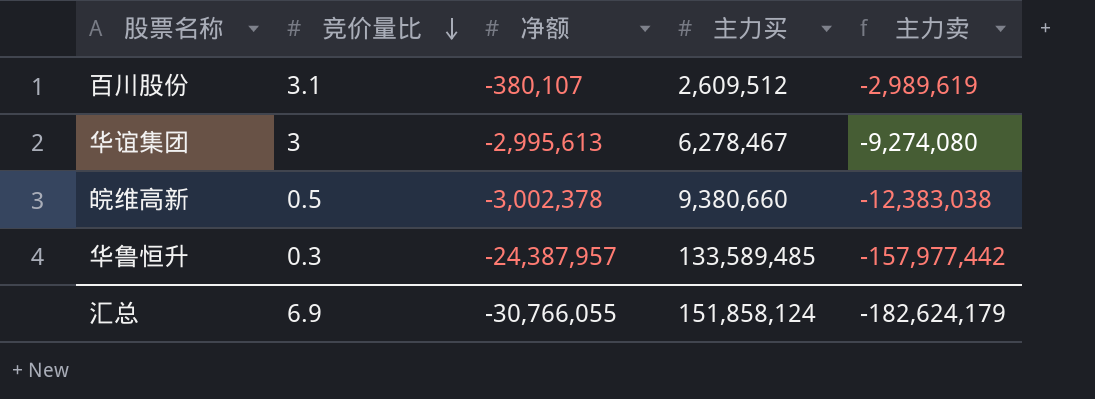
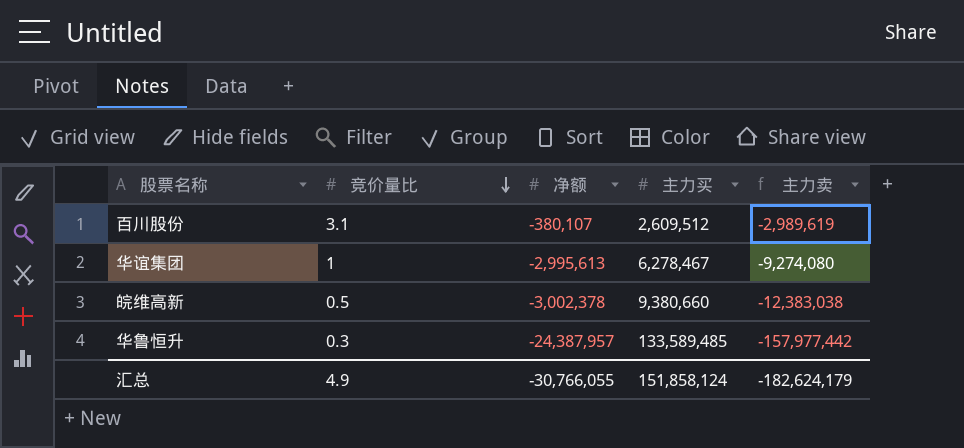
华谊集团 | 竞价量比: 3 -> 1
汇总 | 竞价量比: 6.9 -> 4.9

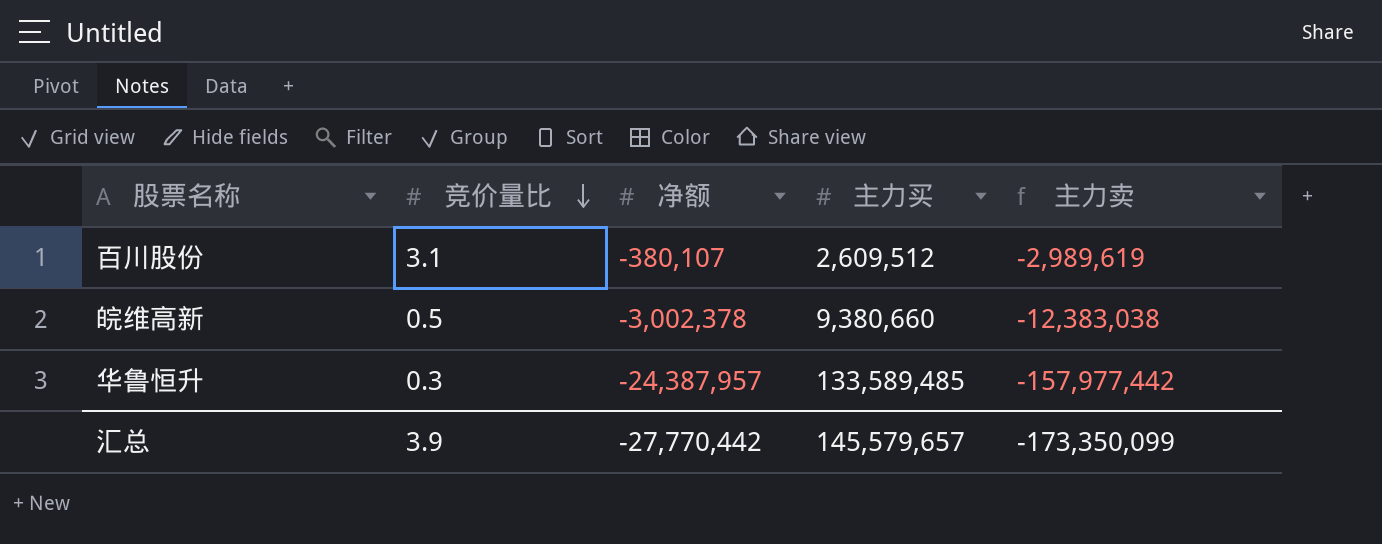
row 华谊集团: 1 | -2,995,613 | 6,278,467 | -9,274,080 -> none
汇总 | 竞价量比: 4.9 -> 3.9
汇总 | 净额: -30,766,055 -> -27,770,442
汇总 | 主力买: 151,858,124 -> 145,579,657
汇总 | 主力卖: -182,624,179 -> -173,350,099

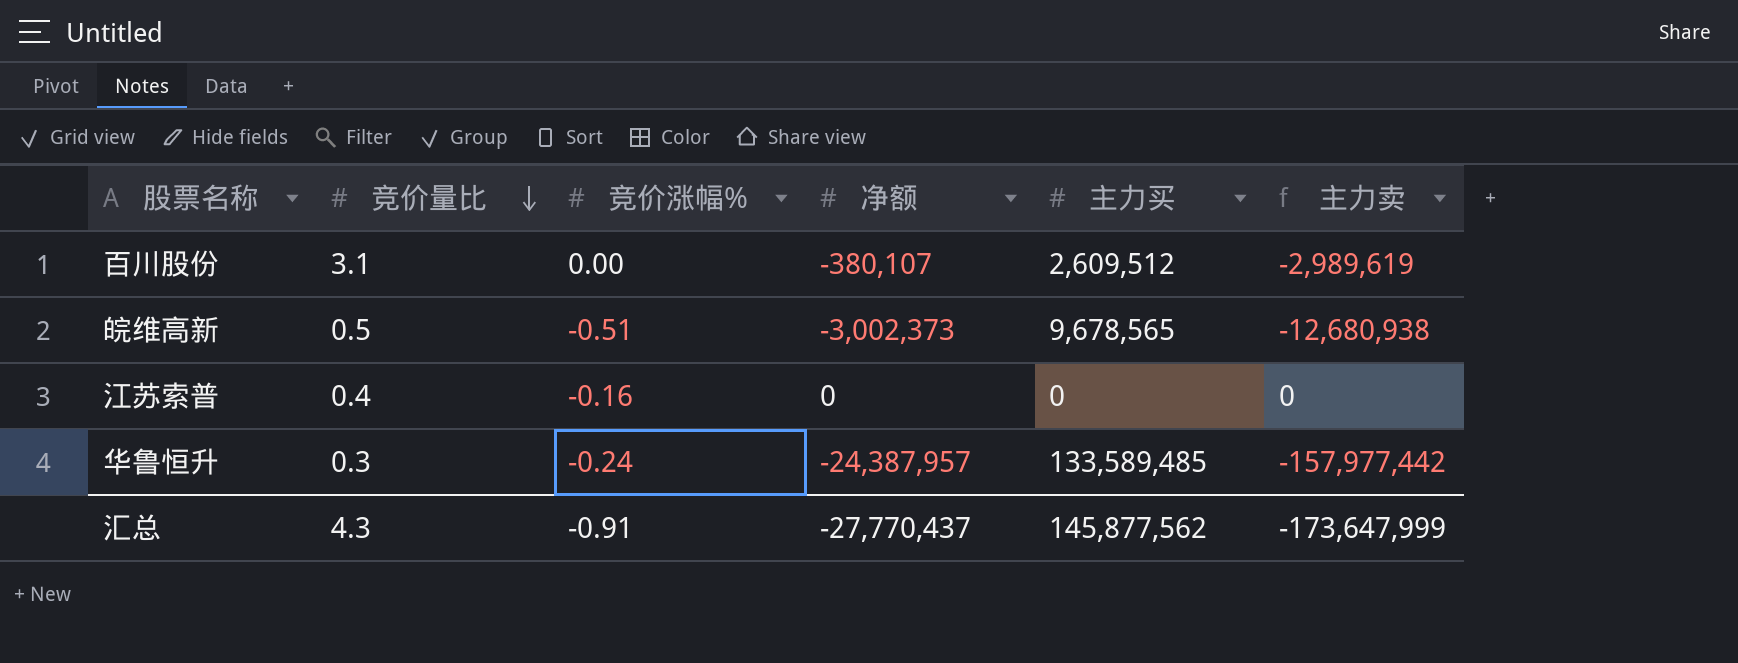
column 竞价涨幅% | position: none -> 3
皖维高新 | 净额: -3,002,378 -> -3,002,373
皖维高新 | 主力买: 9,380,660 -> 9,678,565
皖维高新 | 主力卖: -12,383,038 -> -12,680,938
row 江苏索普: none -> 0.4 | -0.16 | 0 | 0 | 0
汇总 | 竞价量比: 3.9 -> 4.3
汇总 | 净额: -27,770,442 -> -27,770,437
汇总 | 主力买: 145,579,657 -> 145,877,562
汇总 | 主力卖: -173,350,099 -> -173,647,999

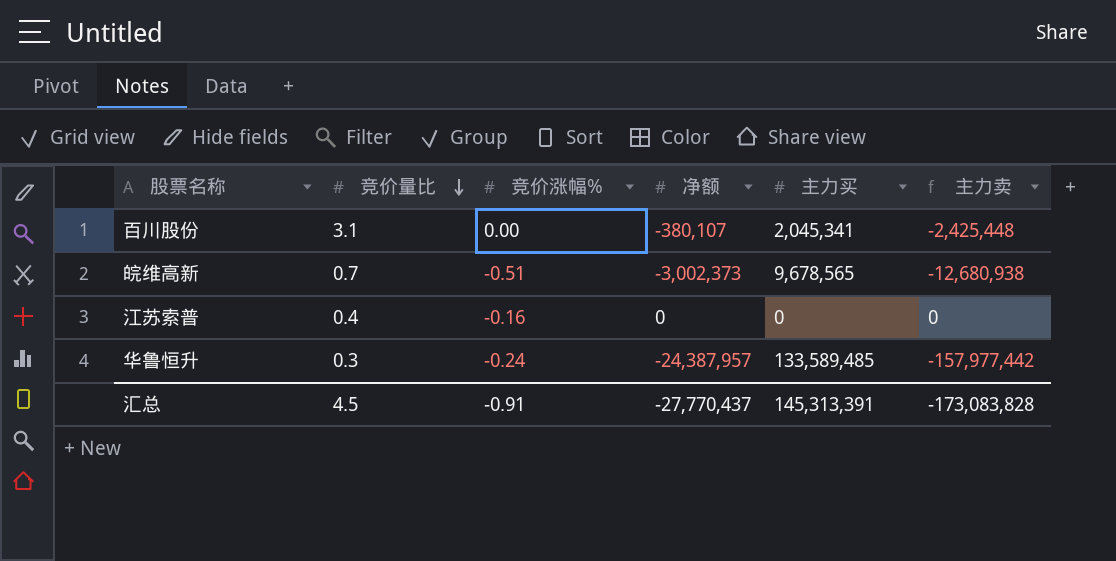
百川股份 | 主力买: 2,609,512 -> 2,045,341
百川股份 | 主力卖: -2,989,619 -> -2,425,448
皖维高新 | 竞价量比: 0.5 -> 0.7
汇总 | 竞价量比: 4.3 -> 4.5
汇总 | 主力买: 145,877,562 -> 145,313,391
汇总 | 主力卖: -173,647,999 -> -173,083,828

